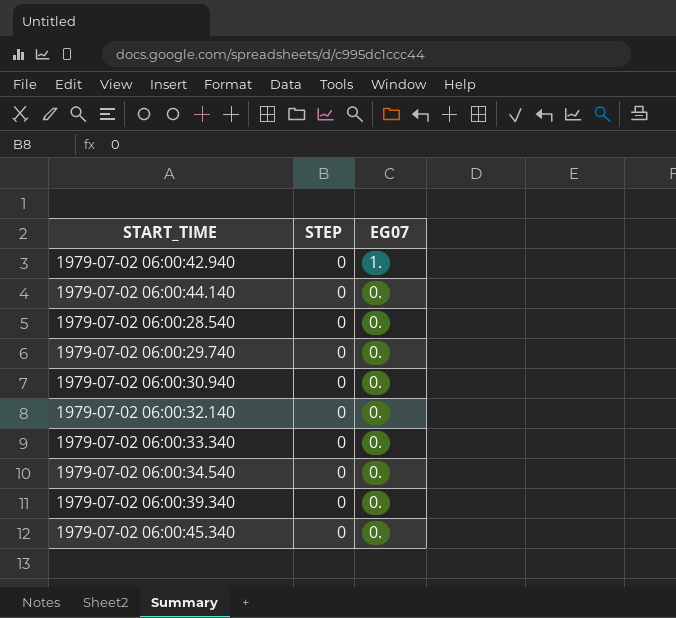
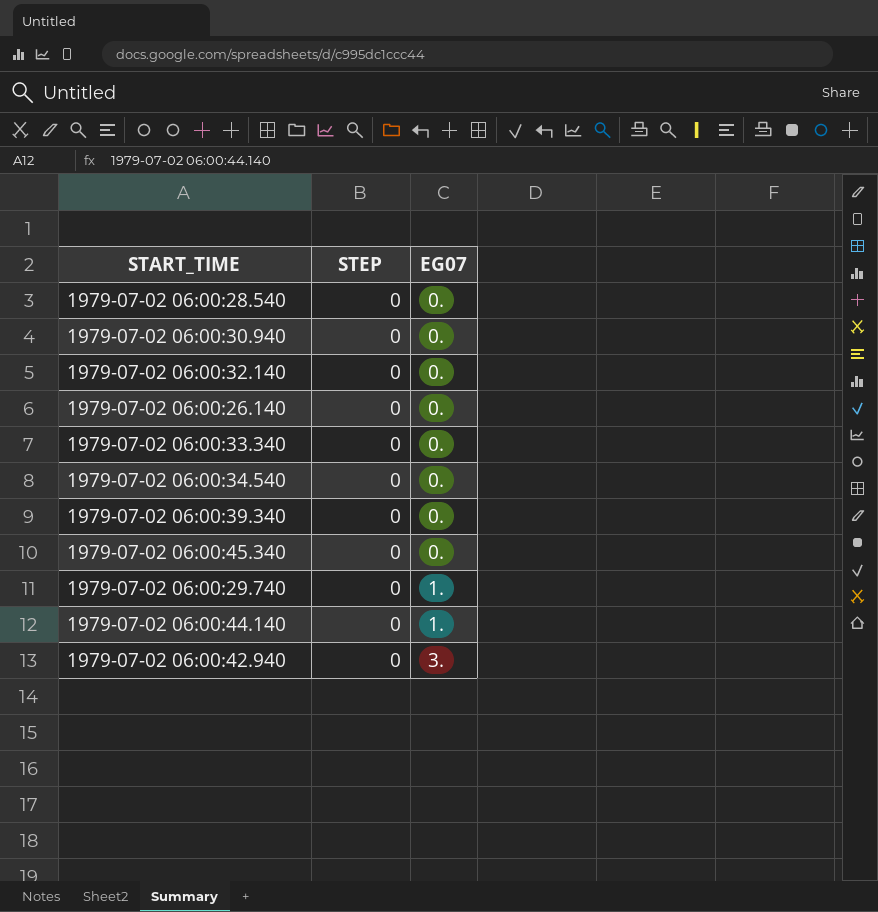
row order: EG07 descending -> EG07 ascending
row 1979-07-02 06:00:26.140: none -> 0 | 0.
1979-07-02 06:00:29.740 | EG07: 0. -> 1.
1979-07-02 06:00:44.140 | EG07: 0. -> 1.
1979-07-02 06:00:42.940 | EG07: 1. -> 3.

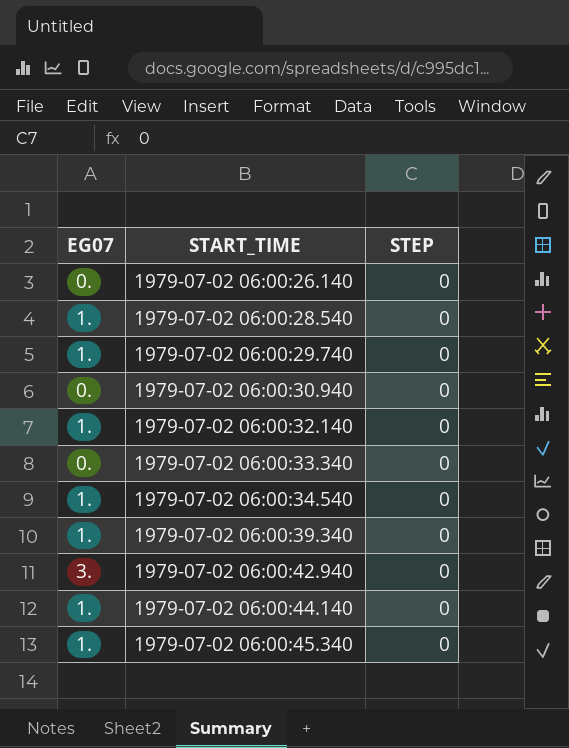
row order: EG07 ascending -> START_TIME ascending
column EG07 | position: 3 -> 1
1979-07-02 06:00:28.540 | EG07: 0. -> 1.
1979-07-02 06:00:32.140 | EG07: 0. -> 1.
1979-07-02 06:00:34.540 | EG07: 0. -> 1.
1979-07-02 06:00:39.340 | EG07: 0. -> 1.
1979-07-02 06:00:45.340 | EG07: 0. -> 1.

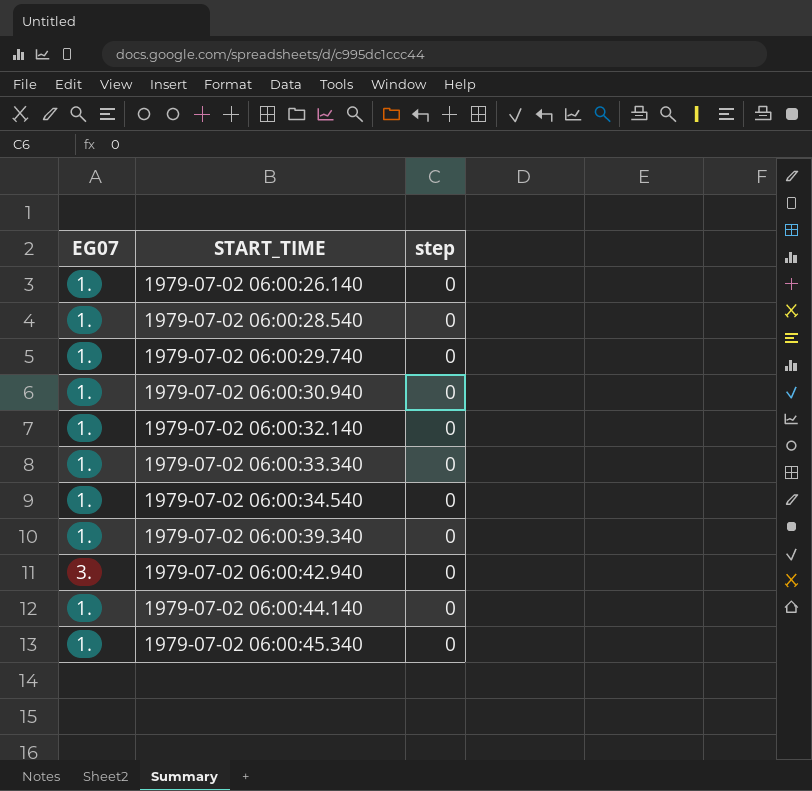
column name: STEP -> step
1979-07-02 06:00:26.140 | EG07: 0. -> 1.
1979-07-02 06:00:30.940 | EG07: 0. -> 1.
1979-07-02 06:00:33.340 | EG07: 0. -> 1.

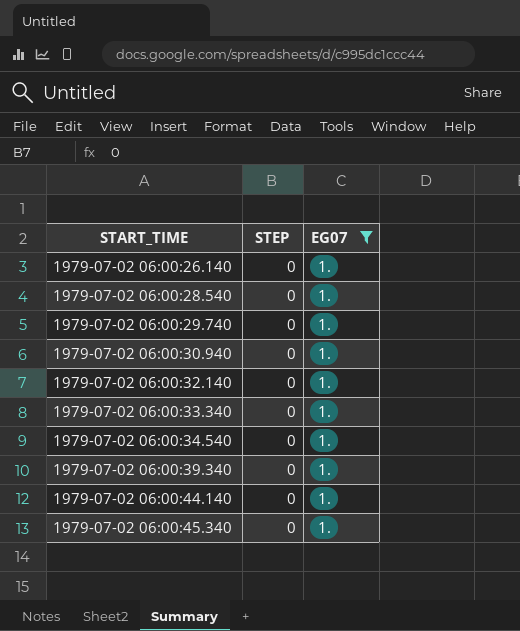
filter: none -> EG07 = 1.
column name: step -> STEP
column EG07 | position: 1 -> 3

